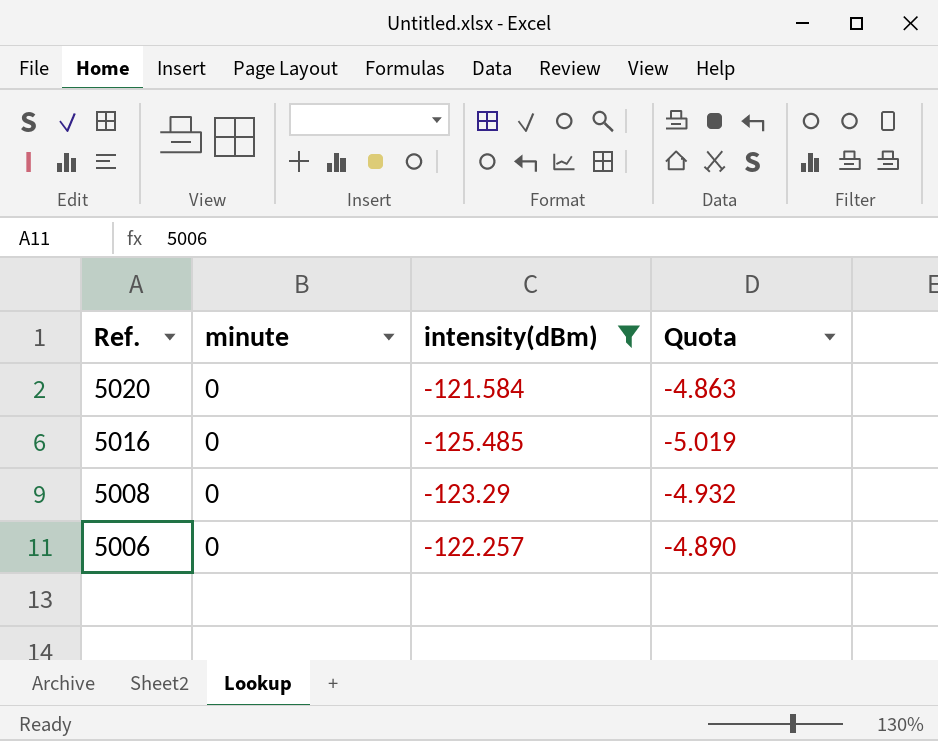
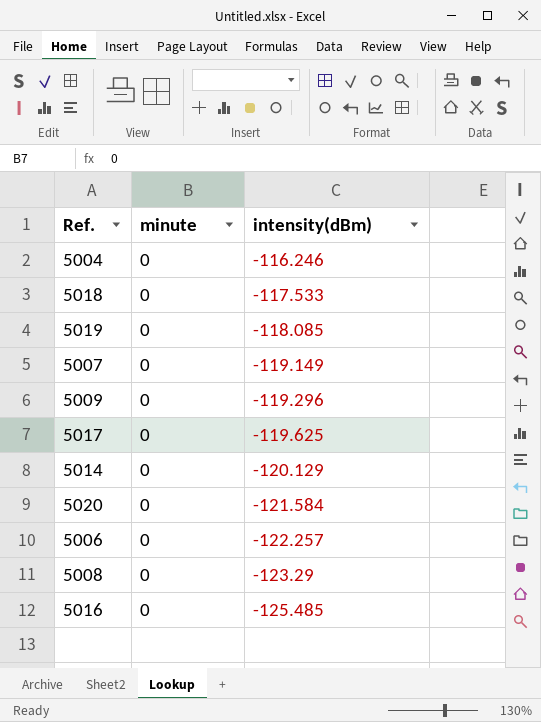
filter: intensity(dBm) <= -121.584 -> none
row order: Ref. descending -> intensity(dBm) descending
column Quota | formula: [intensity(dBm)] * 0.04 -> none

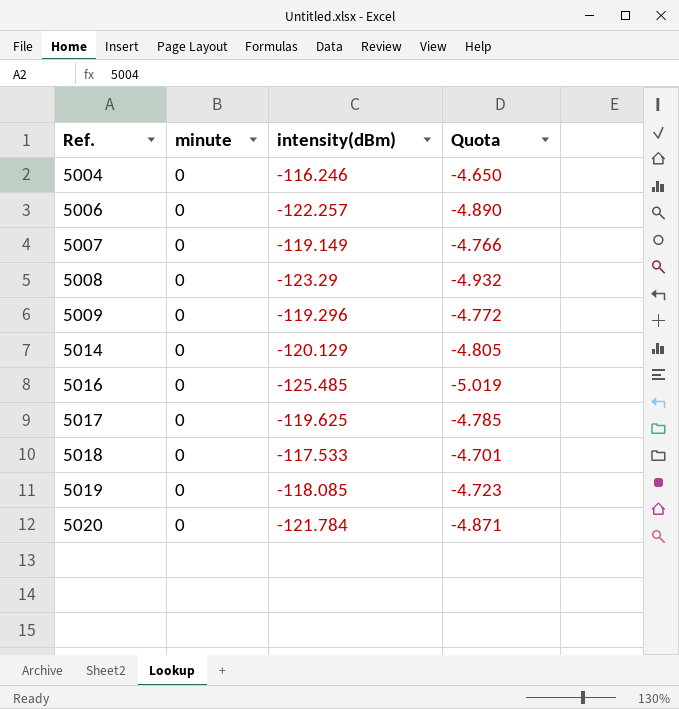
row order: intensity(dBm) descending -> Ref. ascending
column Quota | formula: none -> [intensity(dBm)] * 0.04
5020 | intensity(dBm): -121.584 -> -121.784

